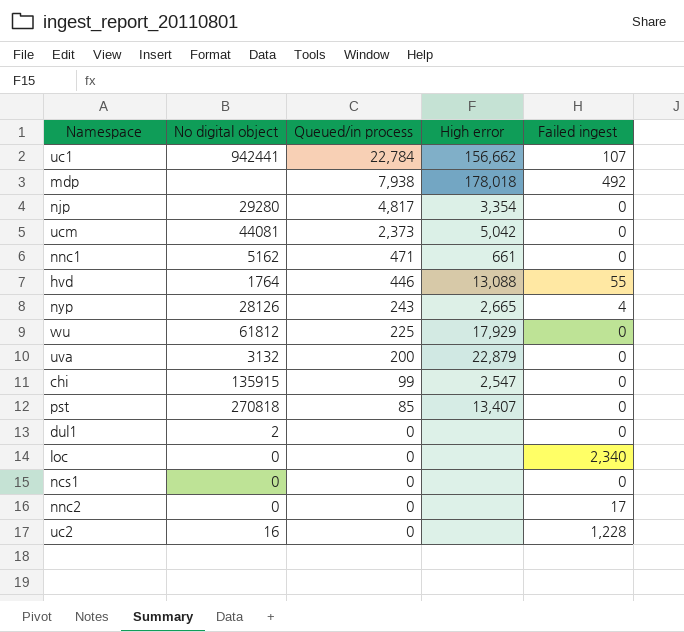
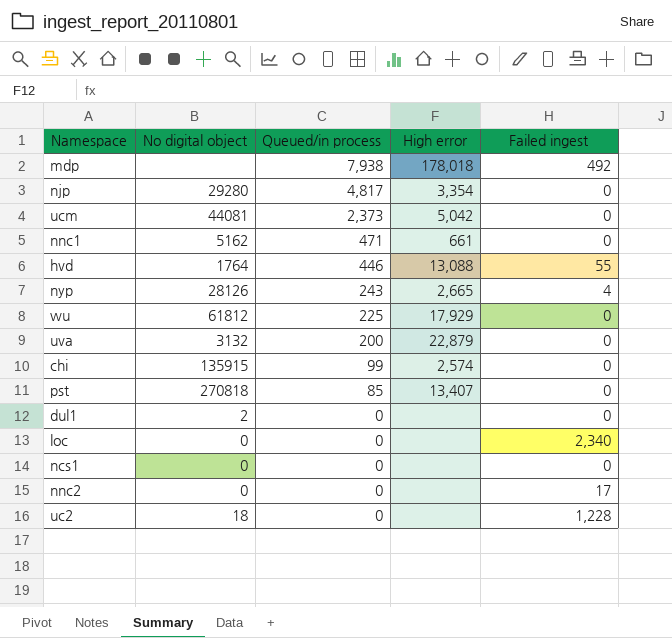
row uc1: 942441 | 22,784 | 156,662 | 107 -> none
chi | High error: 2,547 -> 2,574
uc2 | No digital object: 16 -> 18

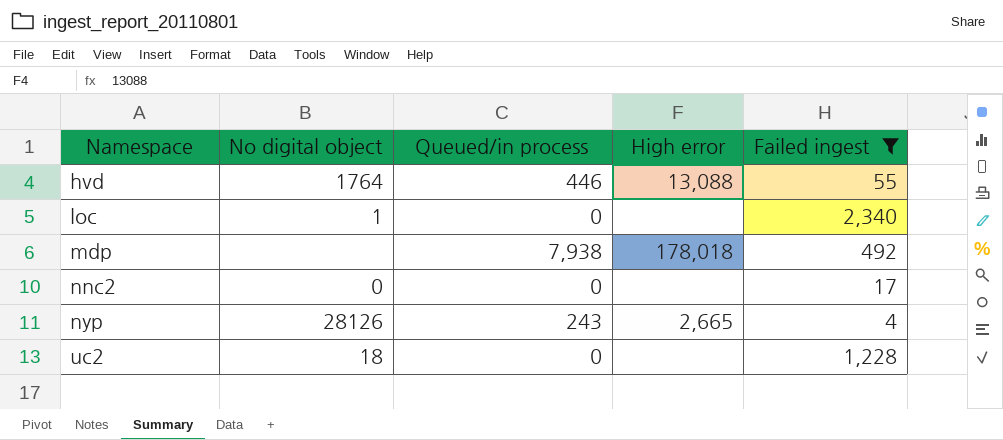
filter: none -> Failed ingest != 0
row order: Queued/in process descending -> Namespace ascending
loc | No digital object: 0 -> 1

